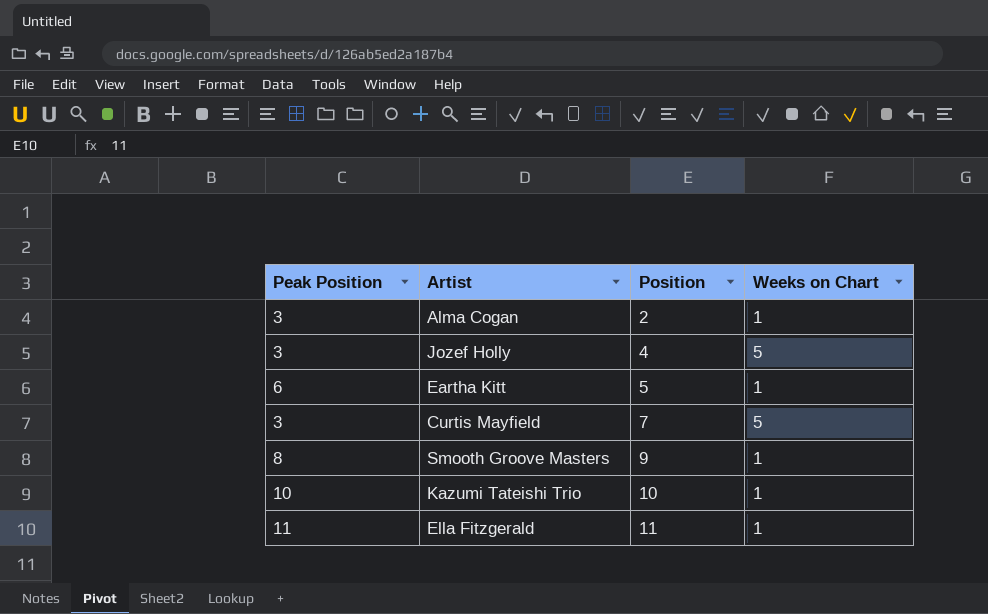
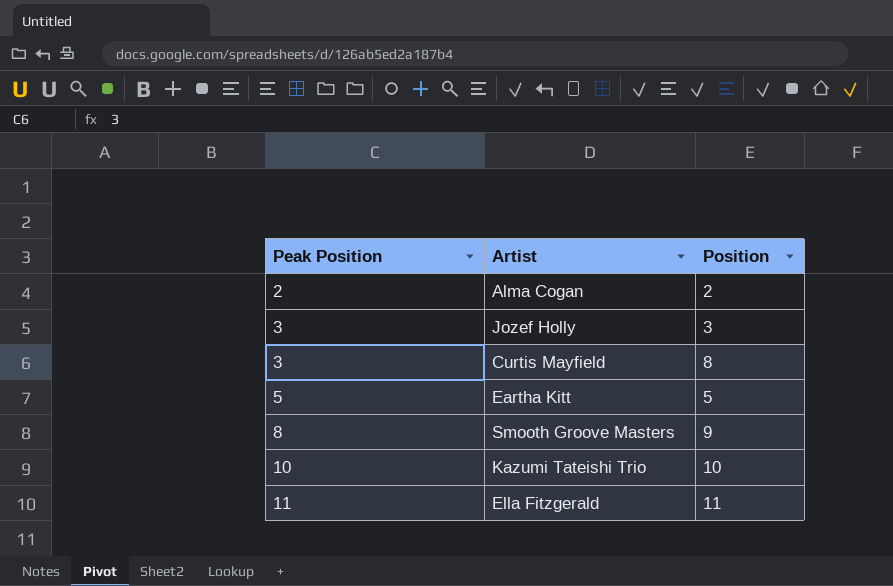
row order: Position ascending -> Peak Position ascending
column Weeks on Chart | position: 4 -> none
Alma Cogan | Peak Position: 3 -> 2
Jozef Holly | Position: 4 -> 3
Curtis Mayfield | Position: 7 -> 8
Eartha Kitt | Peak Position: 6 -> 5

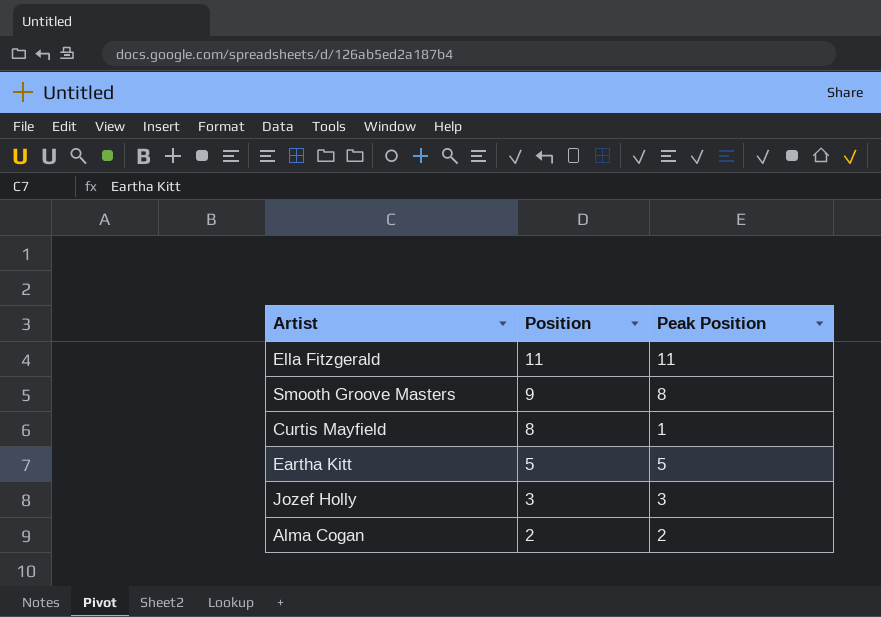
row order: Peak Position ascending -> Position descending
column Peak Position | position: 1 -> 3
row Kazumi Tateishi Trio: 10 | 10 -> none
Curtis Mayfield | Peak Position: 3 -> 1

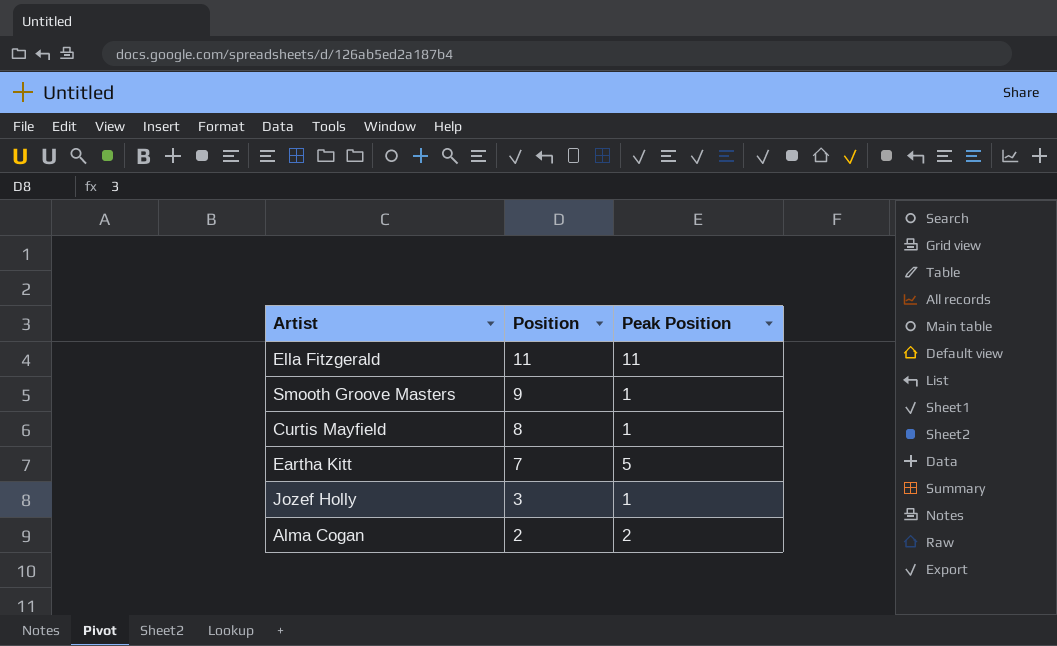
Smooth Groove Masters | Peak Position: 8 -> 1
Eartha Kitt | Position: 5 -> 7
Jozef Holly | Peak Position: 3 -> 1

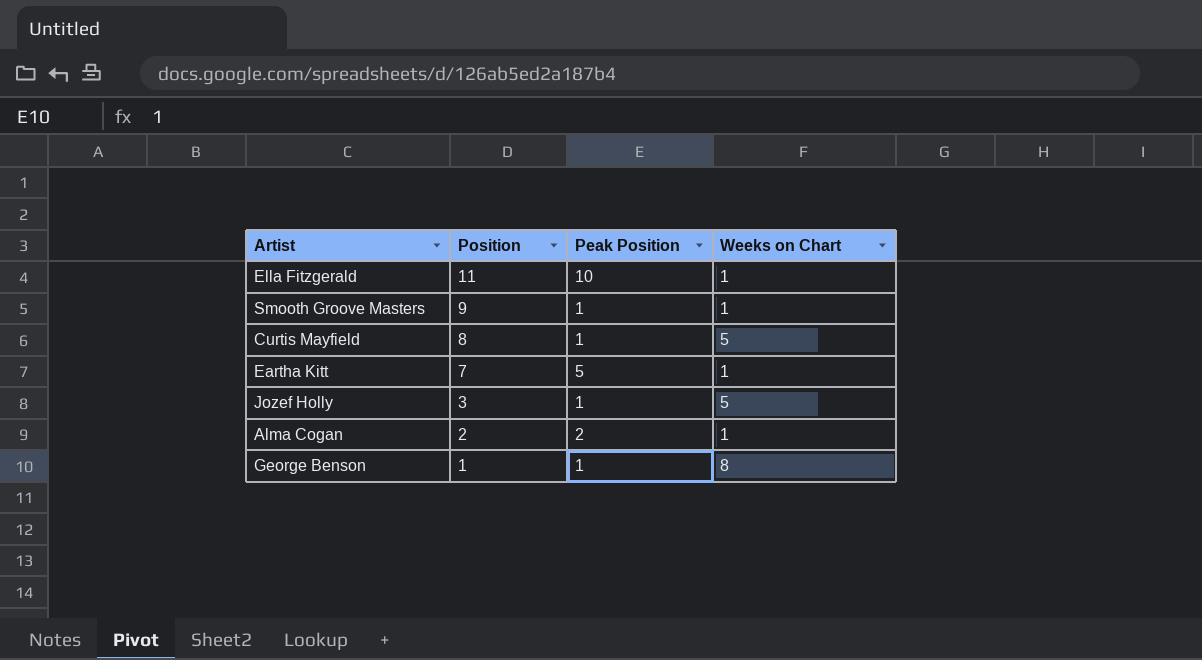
column Weeks on Chart | position: none -> 4
Ella Fitzgerald | Peak Position: 11 -> 10
row George Benson: none -> 1 | 1 | 8

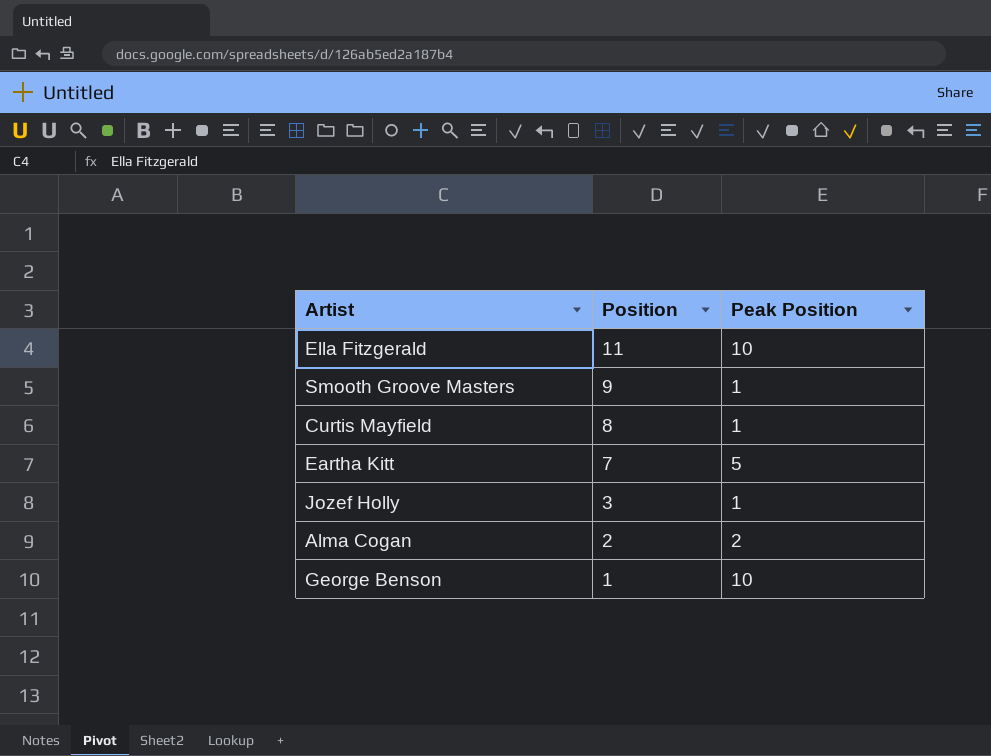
column Weeks on Chart | position: 4 -> none
George Benson | Peak Position: 1 -> 10

